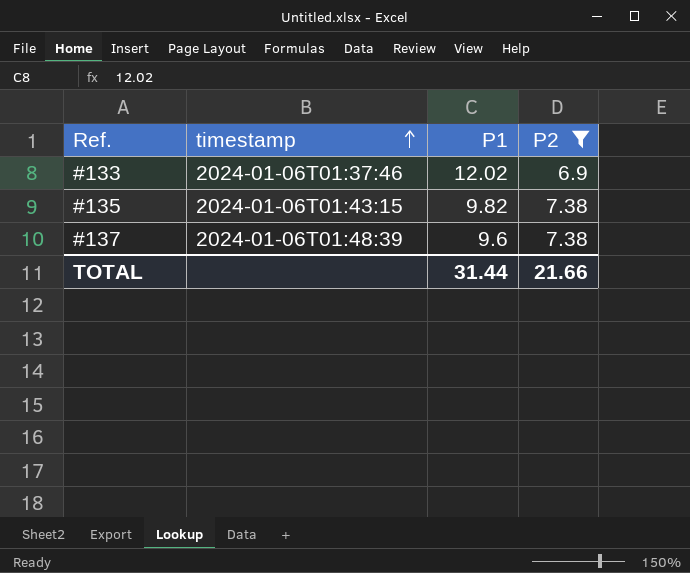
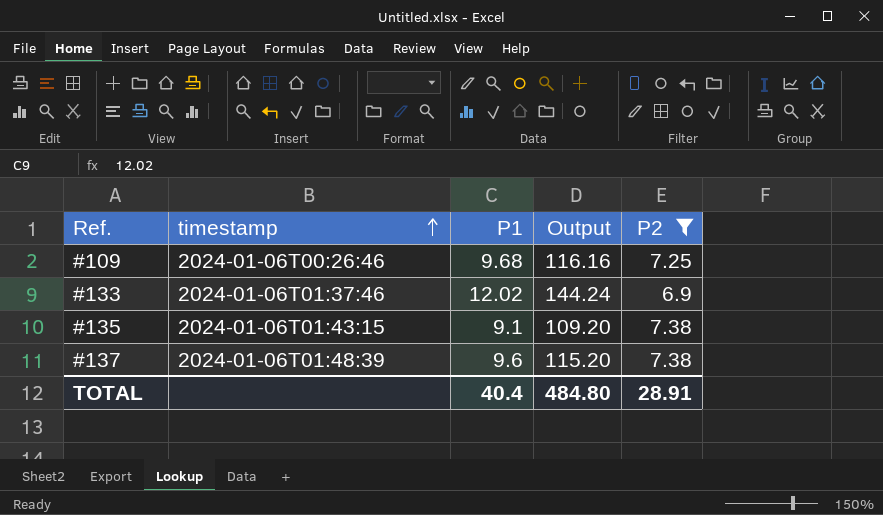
column Output | formula: none -> [P1] * 12
row #109: none -> 2024-01-06T00:26:46 | 9.68 | 116.16 | 7.25
#135 | P1: 9.82 -> 9.1
TOTAL | P1: 31.44 -> 40.4
TOTAL | P2: 21.66 -> 28.91

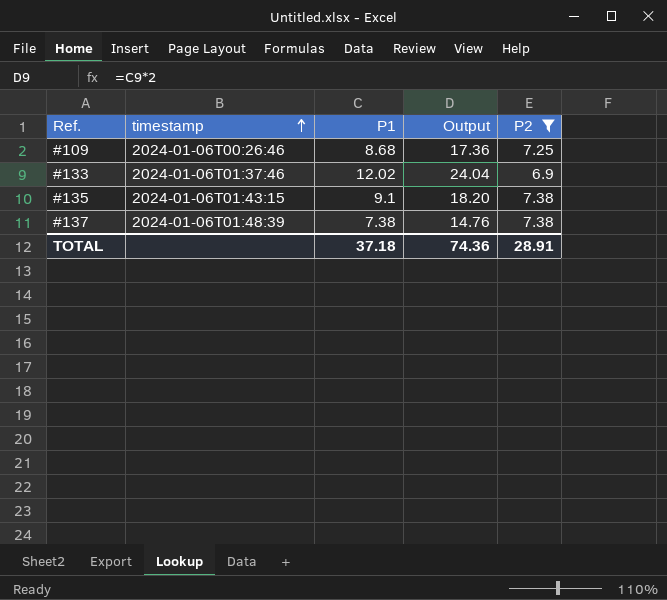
column Output | formula: [P1] * 12 -> [P1] * 2
#109 | P1: 9.68 -> 8.68
#137 | P1: 9.6 -> 7.38
TOTAL | P1: 40.4 -> 37.18
TOTAL | Output: 484.80 -> 74.36

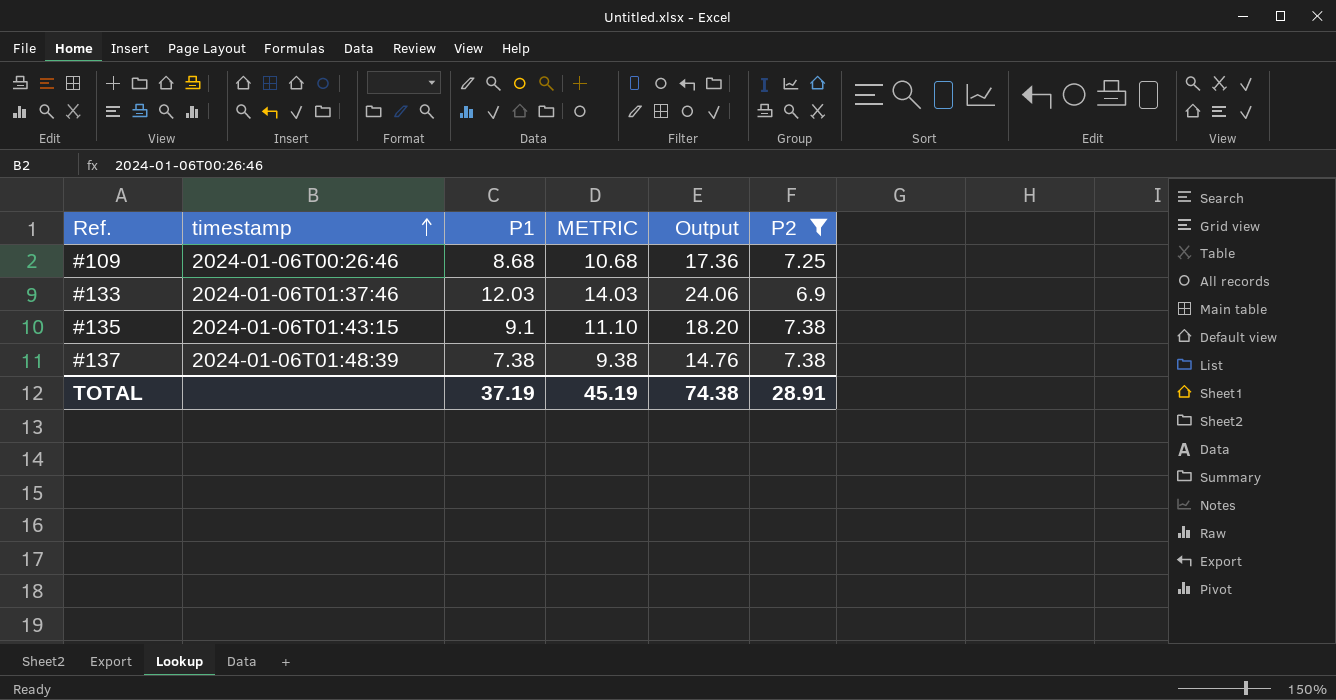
column METRIC | formula: none -> [P1] + 2
#133 | P1: 12.02 -> 12.03
#133 | Output: 24.04 -> 24.06
TOTAL | P1: 37.18 -> 37.19
TOTAL | Output: 74.36 -> 74.38

